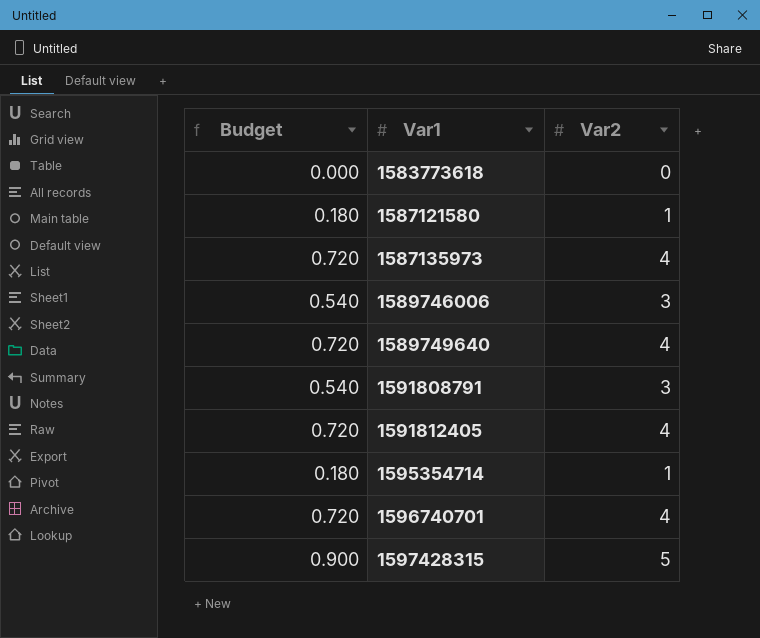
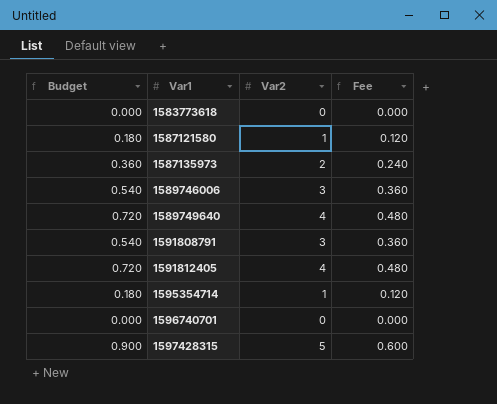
column Fee | formula: none -> [Var2] * 0.12
1587135973 | Budget: 0.720 -> 0.360
1587135973 | Var2: 4 -> 2
1596740701 | Budget: 0.720 -> 0.000
1596740701 | Var2: 4 -> 0

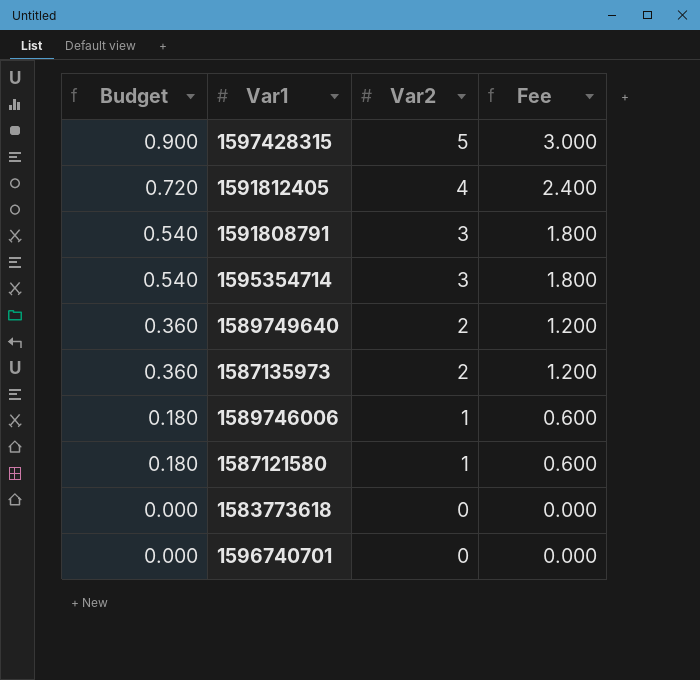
row order: Var1 ascending -> Budget descending
column Fee | formula: [Var2] * 0.12 -> [Var2] * 0.6
1595354714 | Budget: 0.180 -> 0.540
1595354714 | Var2: 1 -> 3
1589749640 | Budget: 0.720 -> 0.360
1589749640 | Var2: 4 -> 2
1589746006 | Budget: 0.540 -> 0.180
1589746006 | Var2: 3 -> 1

